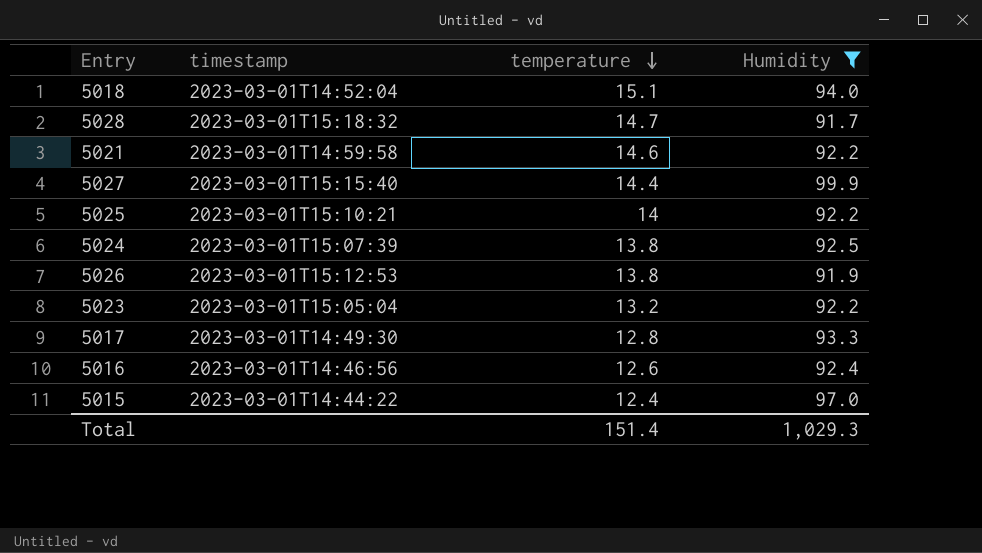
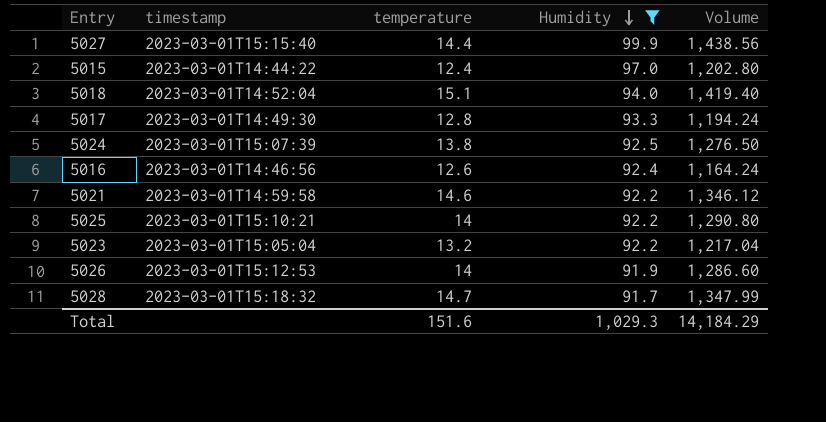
row order: temperature descending -> Humidity descending
column Volume | formula: none -> [temperature] * [Humidity]
5026 | temperature: 13.8 -> 14
Total | temperature: 151.4 -> 151.6

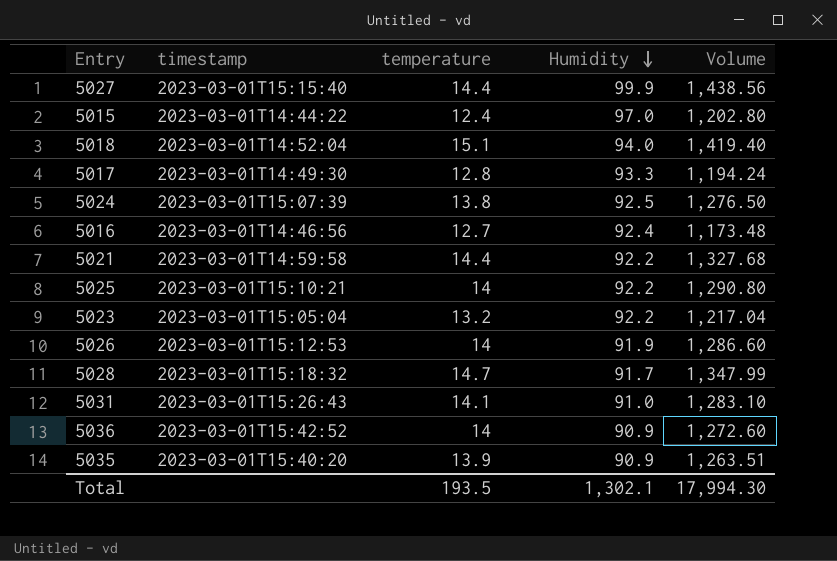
filter: Humidity >= 91.7 -> none
5016 | temperature: 12.6 -> 12.7
5016 | Volume: 1,164.24 -> 1,173.48
5021 | temperature: 14.6 -> 14.4
5021 | Volume: 1,346.12 -> 1,327.68
Total | temperature: 151.6 -> 193.5
Total | Humidity: 1,029.3 -> 1,302.1
Total | Volume: 14,184.29 -> 17,994.30

